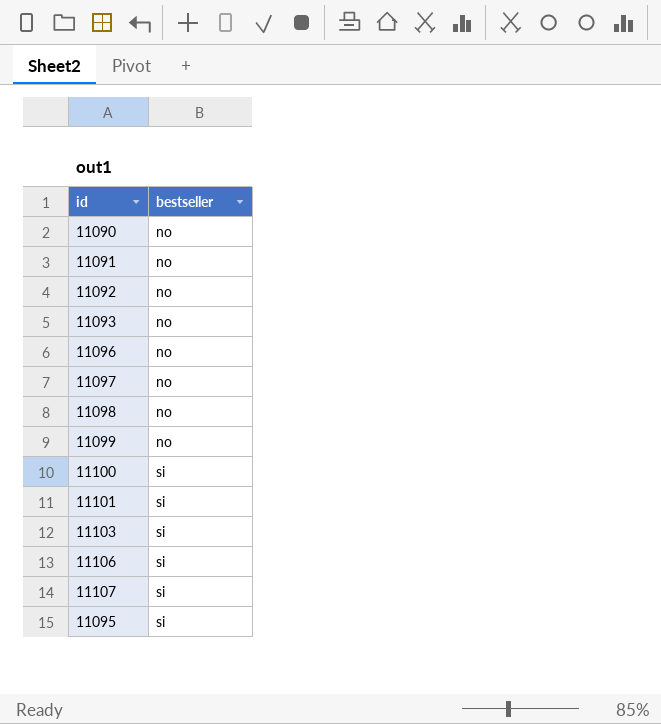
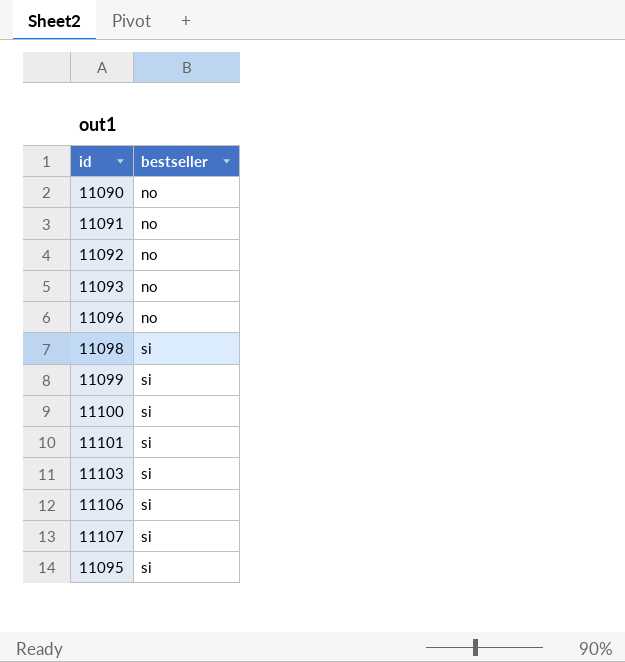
row 11097: no -> none
11098 | bestseller: no -> si
11099 | bestseller: no -> si

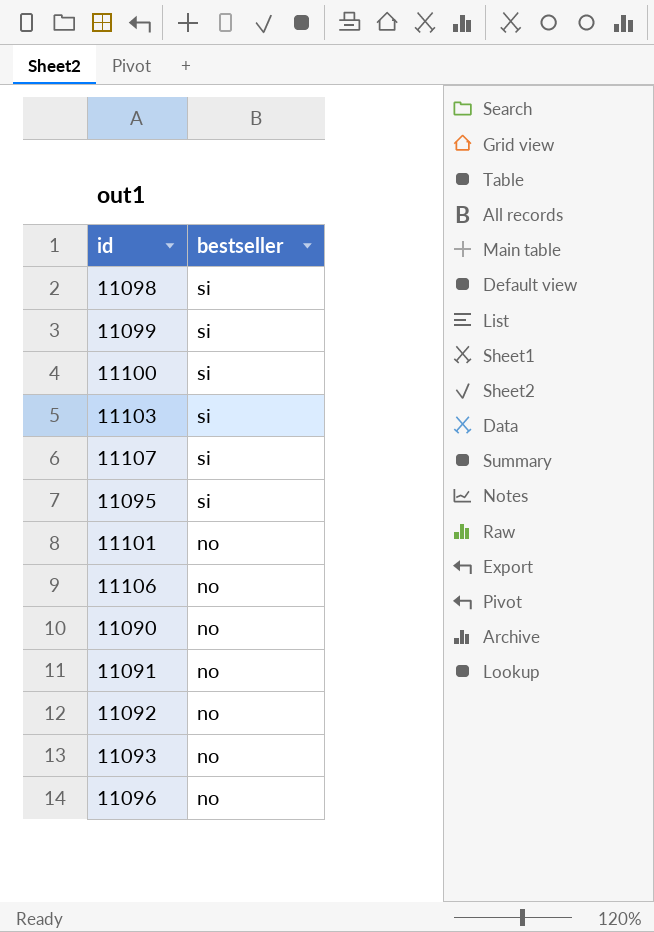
row order: bestseller ascending -> bestseller descending
11101 | bestseller: si -> no
11106 | bestseller: si -> no

